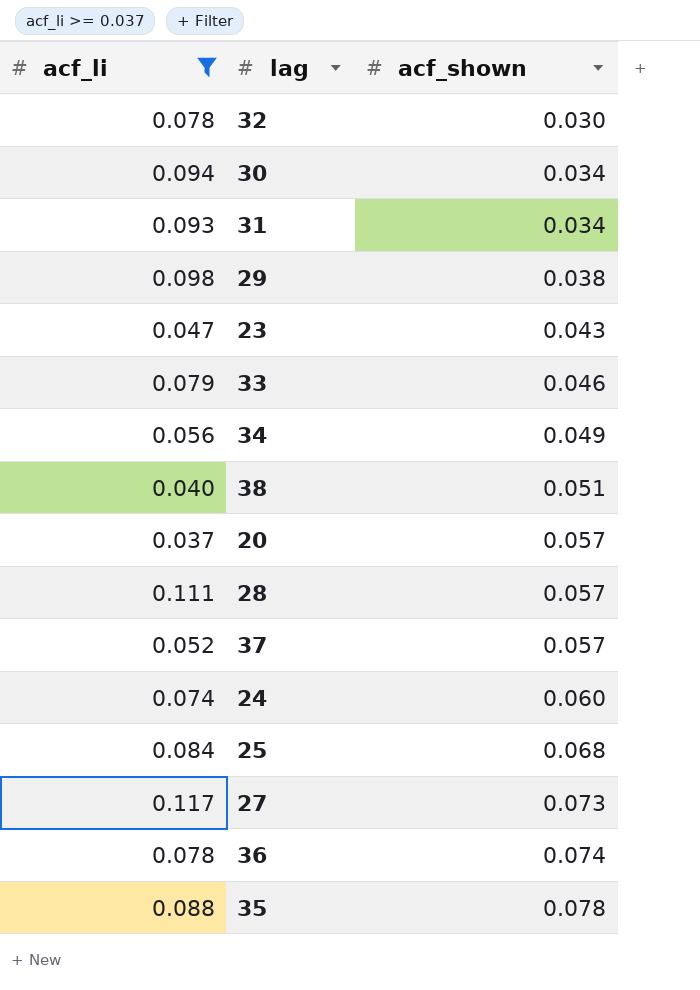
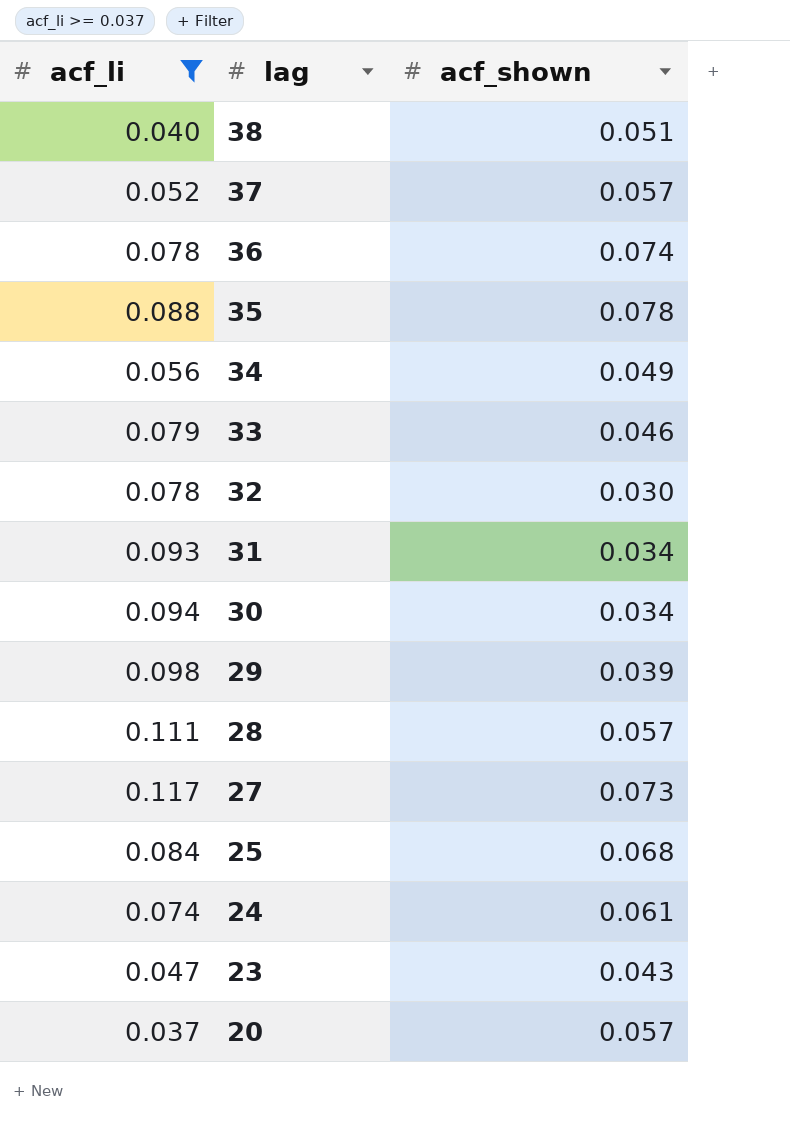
row order: acf_shown ascending -> lag descending
29 | acf_shown: 0.038 -> 0.039
24 | acf_shown: 0.060 -> 0.061

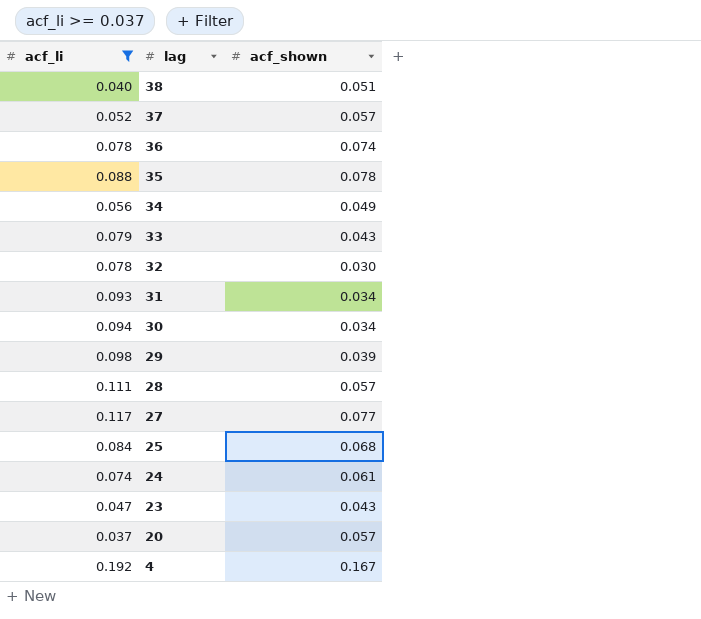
33 | acf_shown: 0.046 -> 0.043
27 | acf_shown: 0.073 -> 0.077
row 4: none -> 0.192 | 0.167

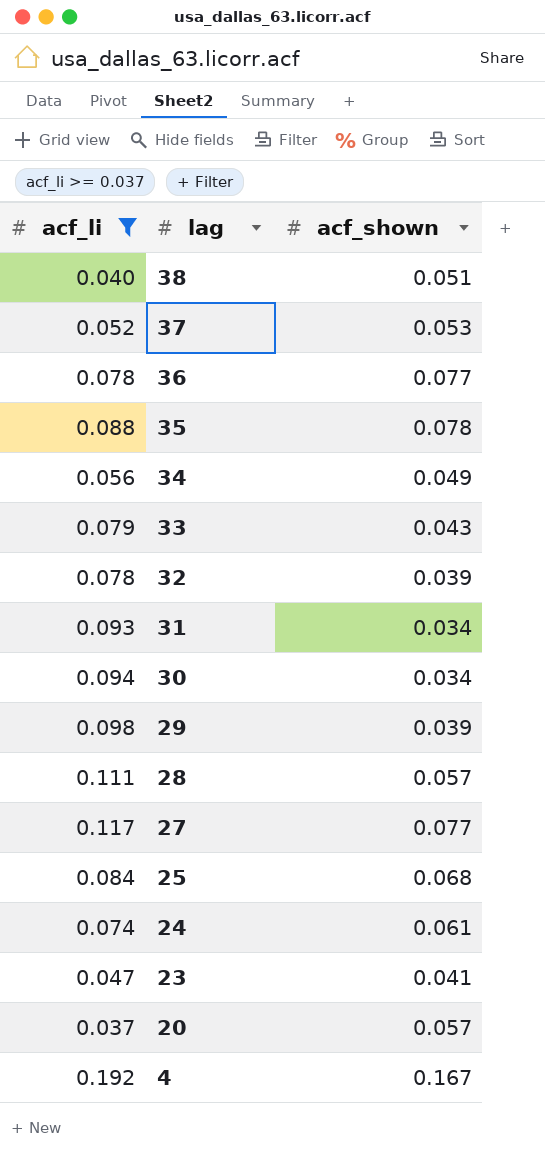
37 | acf_shown: 0.057 -> 0.053
36 | acf_shown: 0.074 -> 0.077
32 | acf_shown: 0.030 -> 0.039
23 | acf_shown: 0.043 -> 0.041

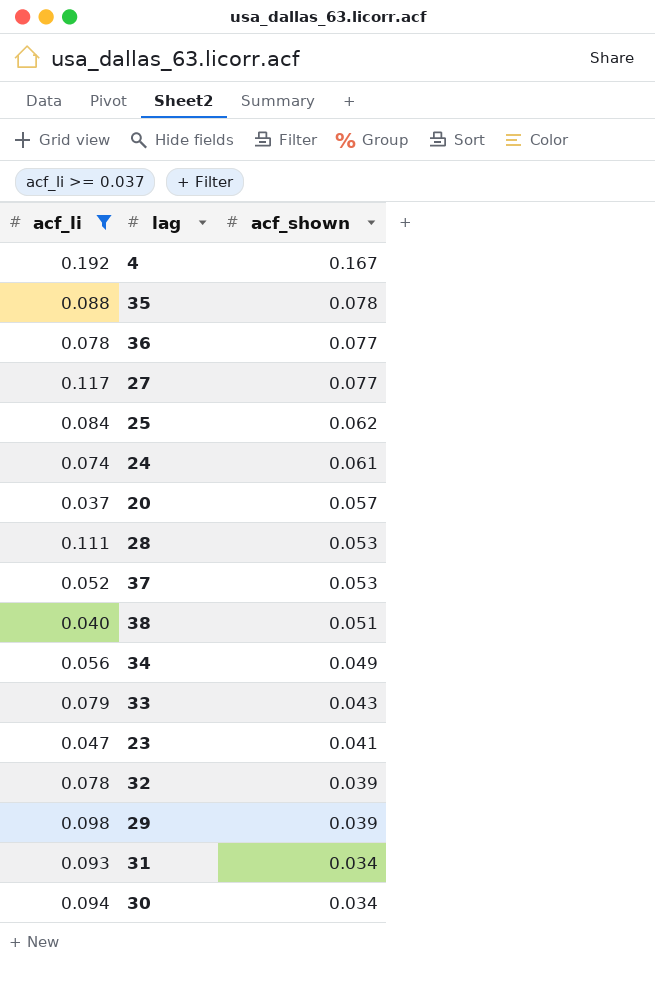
row order: lag descending -> acf_shown descending
25 | acf_shown: 0.068 -> 0.062
28 | acf_shown: 0.057 -> 0.053

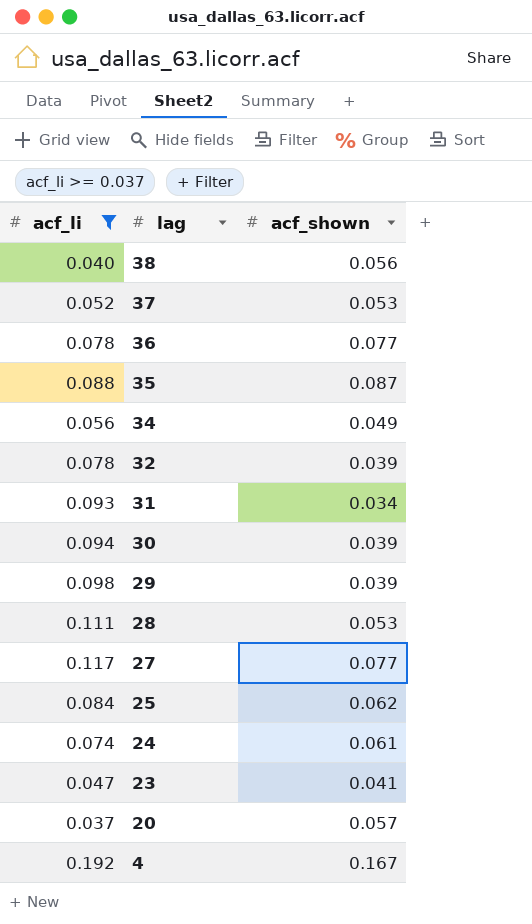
row order: acf_shown descending -> lag descending
row 33: 0.079 | 0.043 -> none
38 | acf_shown: 0.051 -> 0.056
35 | acf_shown: 0.078 -> 0.087
30 | acf_shown: 0.034 -> 0.039

